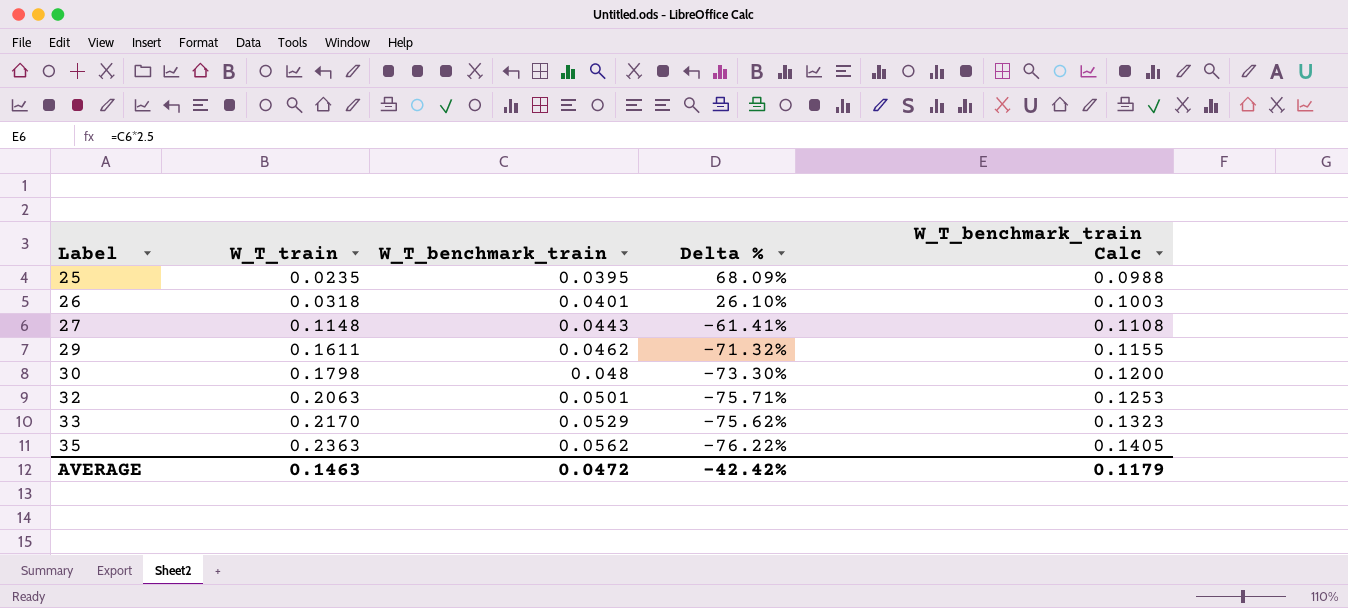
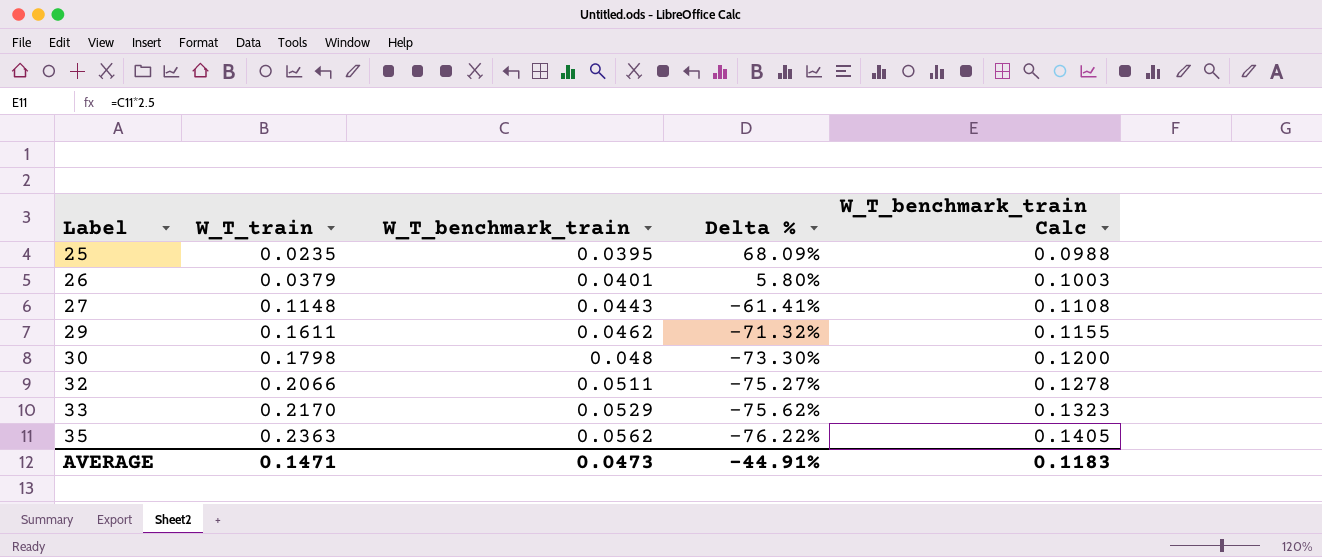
26 | W_T_train: 0.0318 -> 0.0379
26 | Delta %: 26.10% -> 5.80%
32 | W_T_train: 0.2063 -> 0.2066
32 | W_T_benchmark_train: 0.0501 -> 0.0511
32 | Delta %: -75.71% -> -75.27%
32 | W_T_benchmark_train Calc: 0.1253 -> 0.1278
AVERAGE | W_T_train: 0.1463 -> 0.1471
AVERAGE | W_T_benchmark_train: 0.0472 -> 0.0473
AVERAGE | Delta %: -42.42% -> -44.91%
AVERAGE | W_T_benchmark_train Calc: 0.1179 -> 0.1183

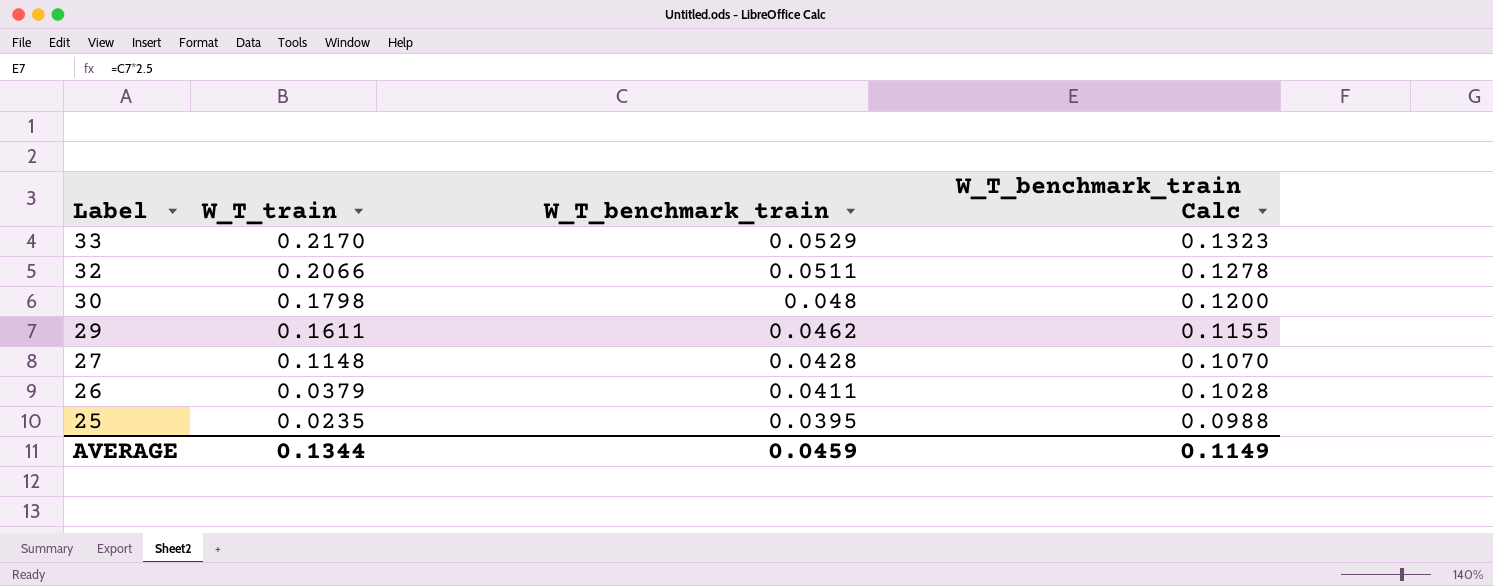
row order: Label ascending -> Label descending
column Delta % | formula: ([W_T_benchmark_train] - [W_T_train]) / [W_T_train] -> none
row 35: 0.2363 | 0.0562 | -76.22% | 0.1405 -> none
27 | W_T_benchmark_train: 0.0443 -> 0.0428
27 | W_T_benchmark_train Calc: 0.1108 -> 0.1070
26 | W_T_benchmark_train: 0.0401 -> 0.0411
26 | W_T_benchmark_train Calc: 0.1003 -> 0.1028
AVERAGE | W_T_train: 0.1471 -> 0.1344
AVERAGE | W_T_benchmark_train: 0.0473 -> 0.0459
AVERAGE | W_T_benchmark_train Calc: 0.1183 -> 0.1149

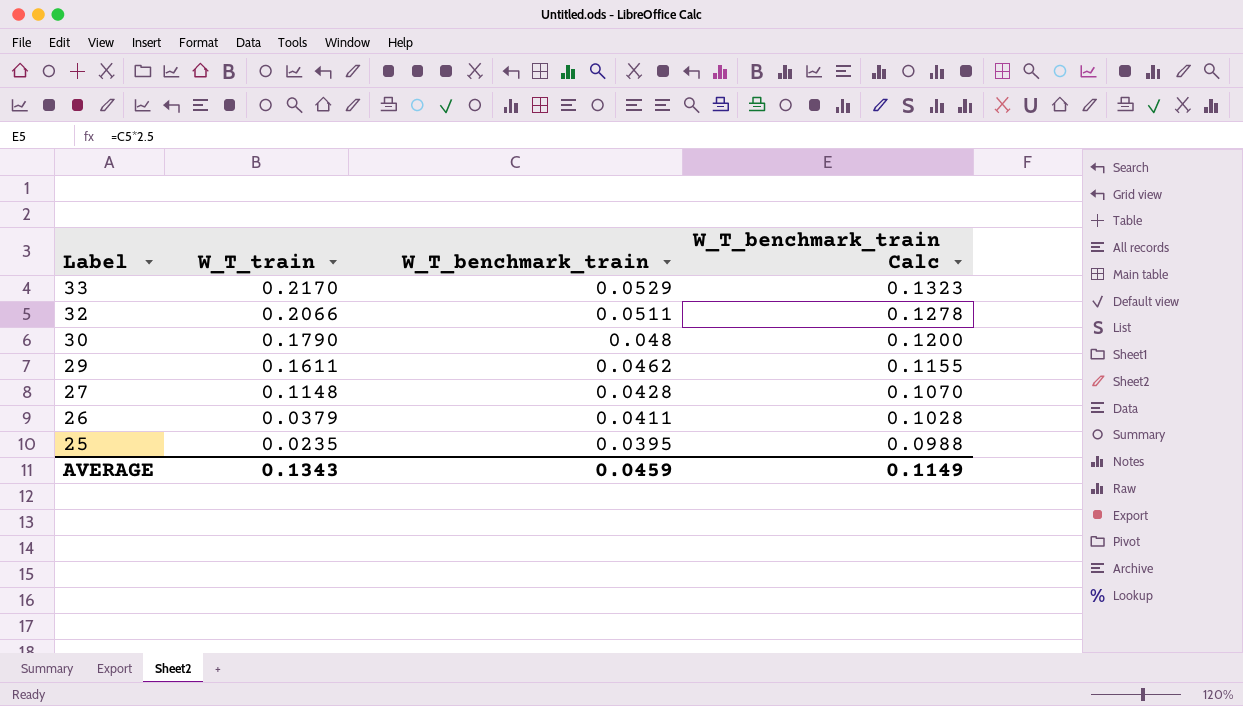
30 | W_T_train: 0.1798 -> 0.1790
AVERAGE | W_T_train: 0.1344 -> 0.1343

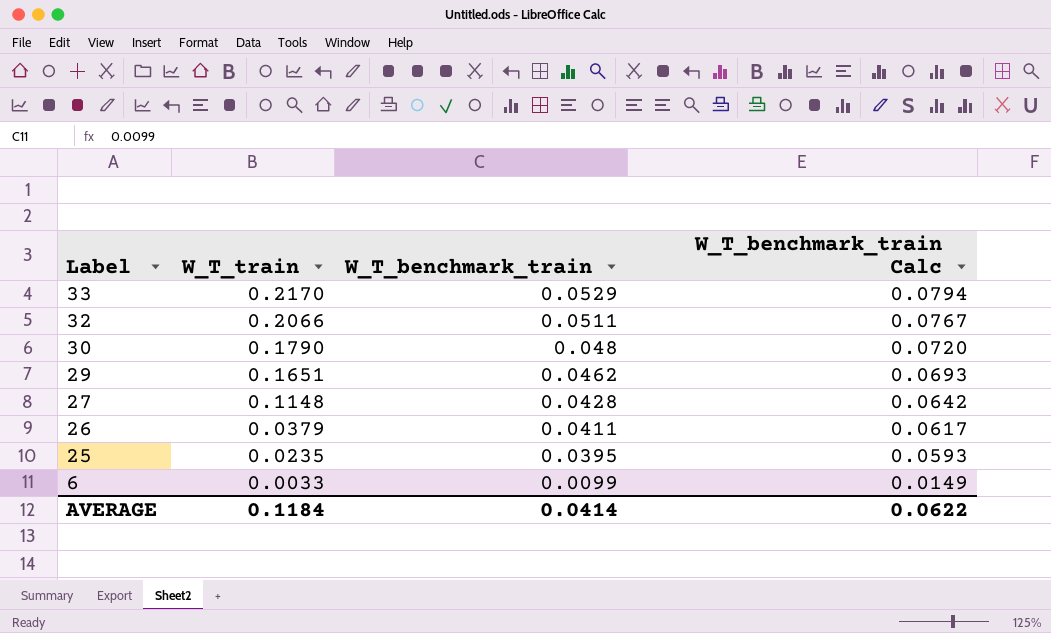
column W_T_benchmark_train Calc | formula: [W_T_benchmark_train] * 2.5 -> [W_T_benchmark_train] * 1.5
29 | W_T_train: 0.1611 -> 0.1651
row 6: none -> 0.0033 | 0.0099 | 0.0149
AVERAGE | W_T_train: 0.1343 -> 0.1184
AVERAGE | W_T_benchmark_train: 0.0459 -> 0.0414
AVERAGE | W_T_benchmark_train Calc: 0.1149 -> 0.0622

